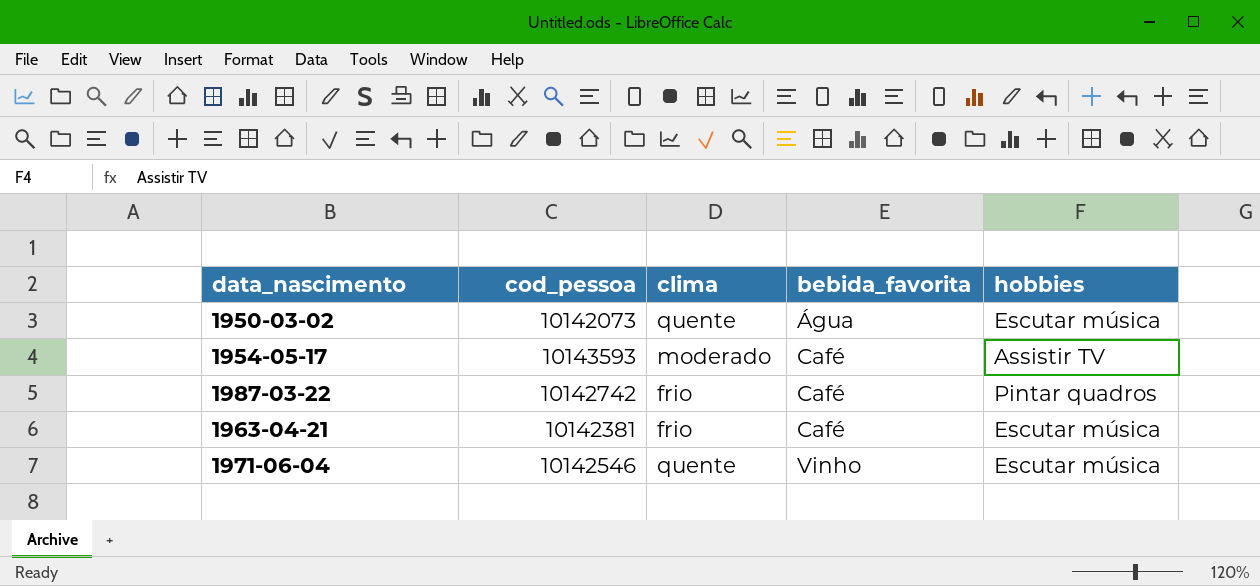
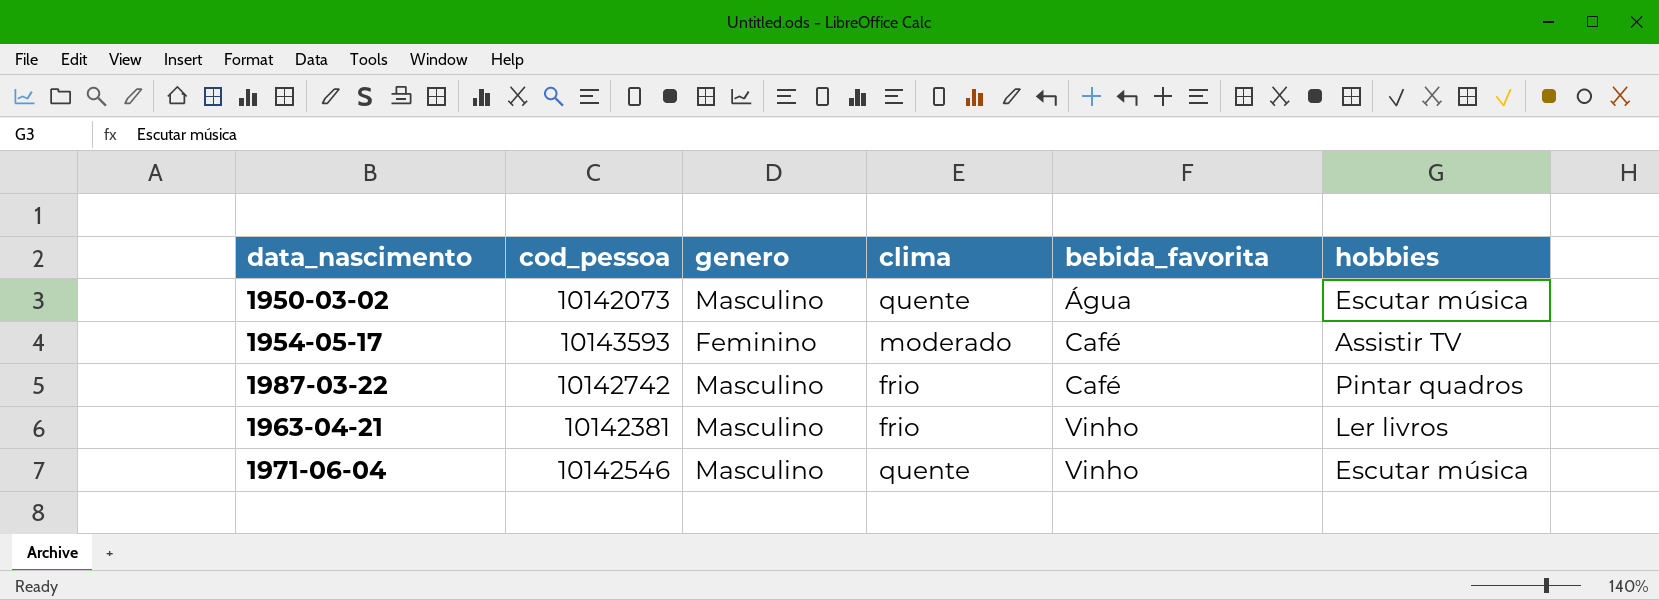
column genero | position: none -> 3
1963-04-21 | bebida_favorita: Café -> Vinho
1963-04-21 | hobbies: Escutar música -> Ler livros

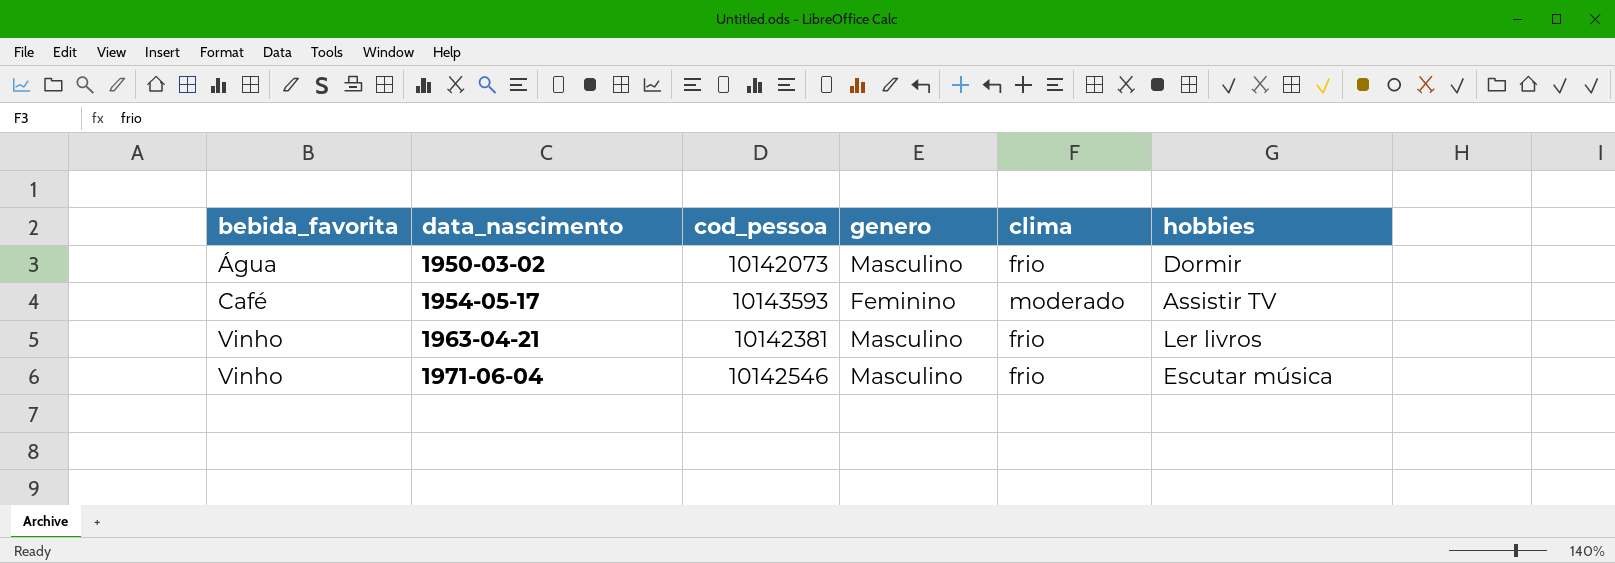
column bebida_favorita | position: 5 -> 1
row 1987-03-22: 10142742 | Masculino | frio | Café | Pintar quadros -> none
1950-03-02 | clima: quente -> frio
1950-03-02 | hobbies: Escutar música -> Dormir
1971-06-04 | clima: quente -> frio

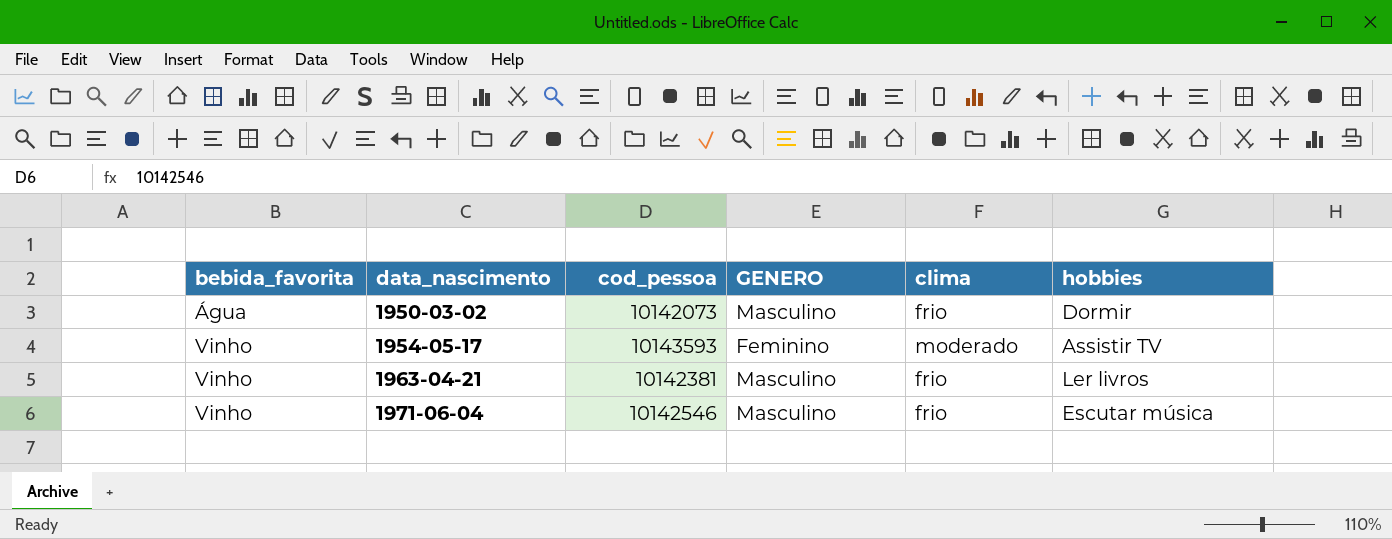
column name: genero -> GENERO
1954-05-17 | bebida_favorita: Café -> Vinho

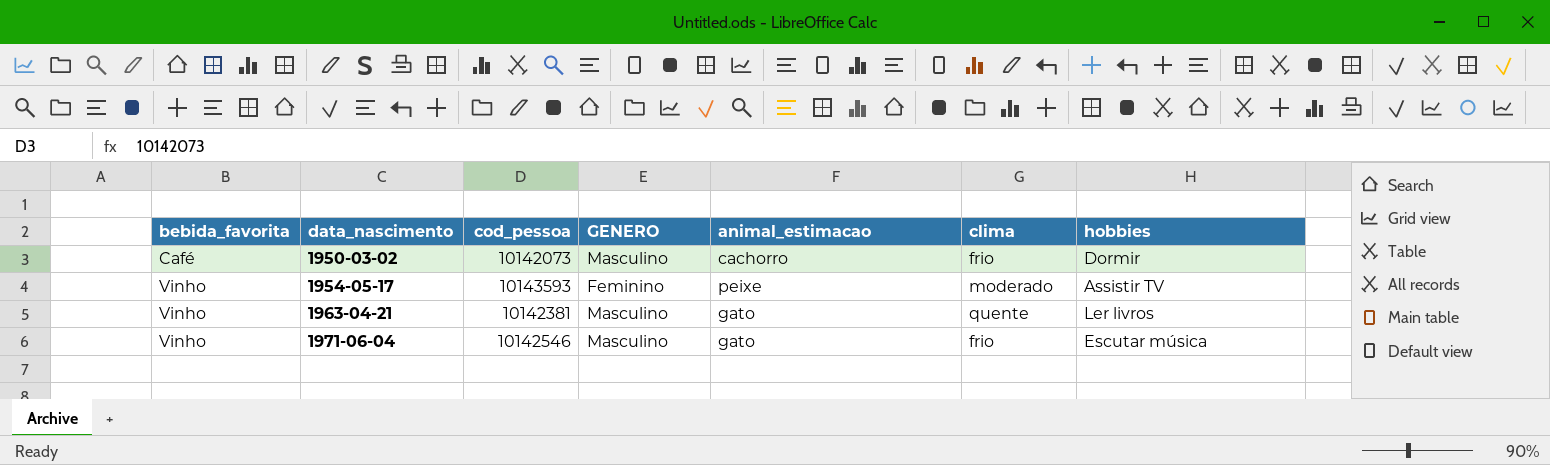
column animal_estimacao | position: none -> 5
1950-03-02 | bebida_favorita: Água -> Café
1963-04-21 | clima: frio -> quente

